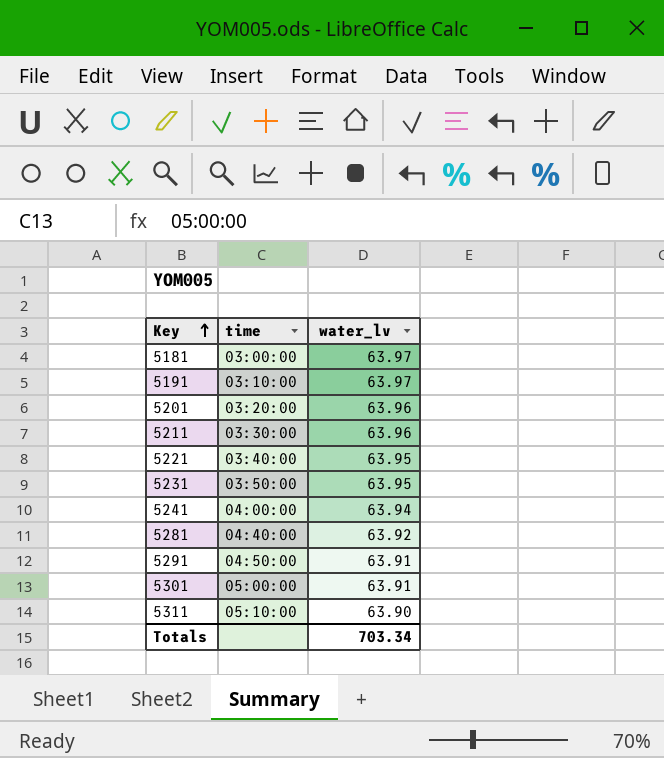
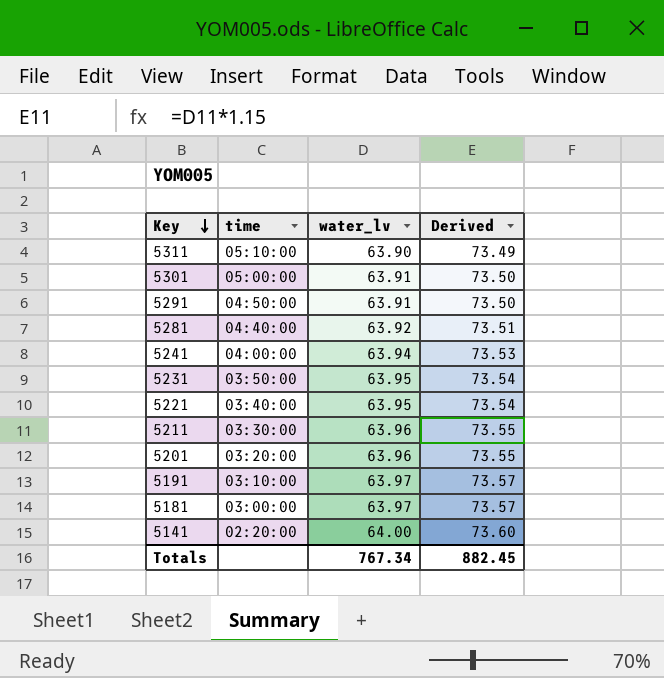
row order: Key ascending -> Key descending
column Derived | formula: none -> [water_lv] * 1.15
row 5141: none -> 02:20:00 | 64.00 | 73.60
Totals | water_lv: 703.34 -> 767.34

